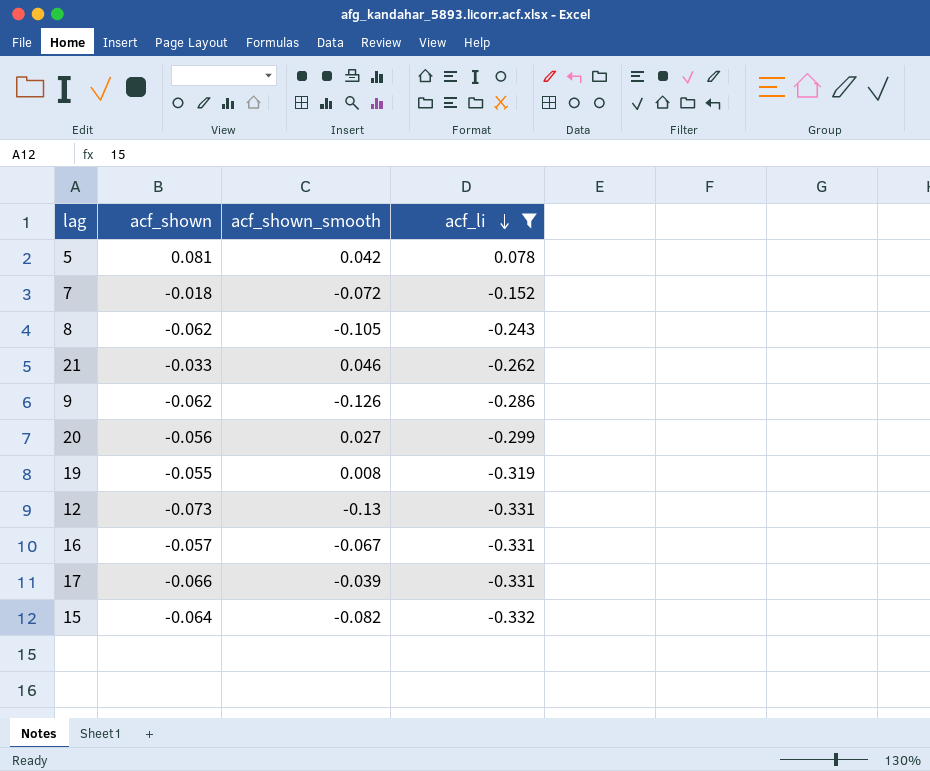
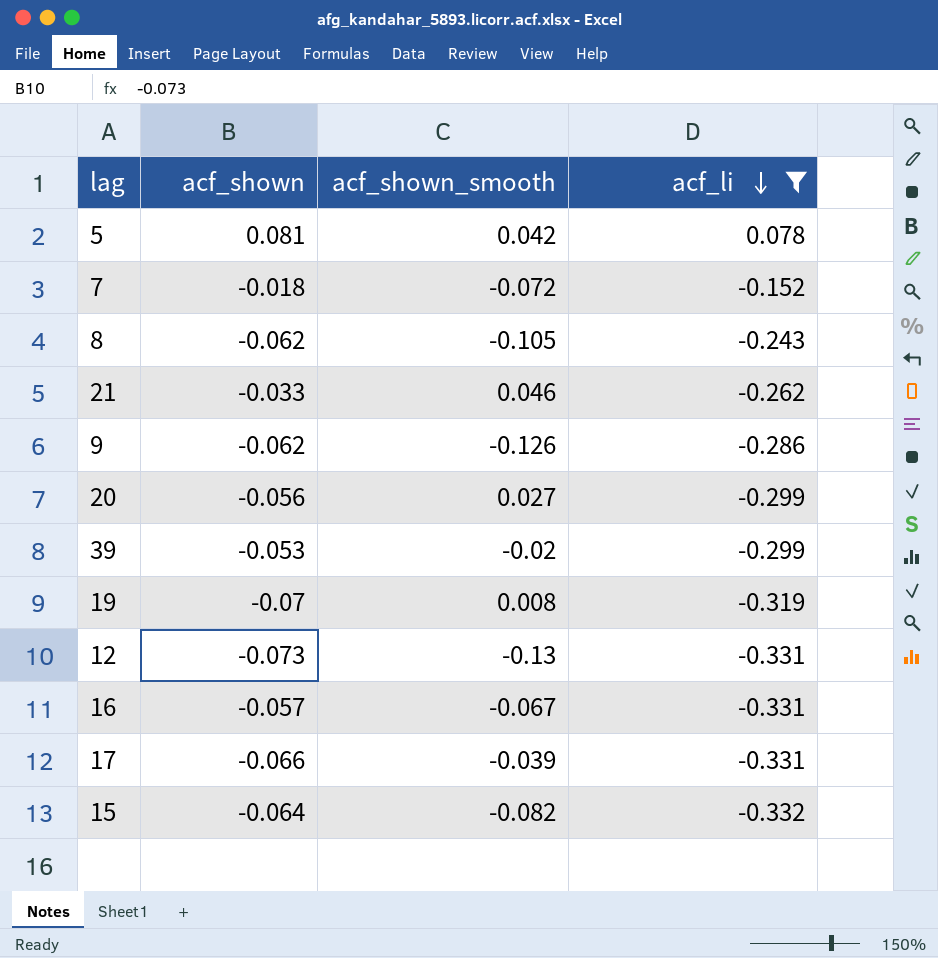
row 39: none -> -0.053 | -0.02 | -0.299
19 | acf_shown: -0.055 -> -0.07

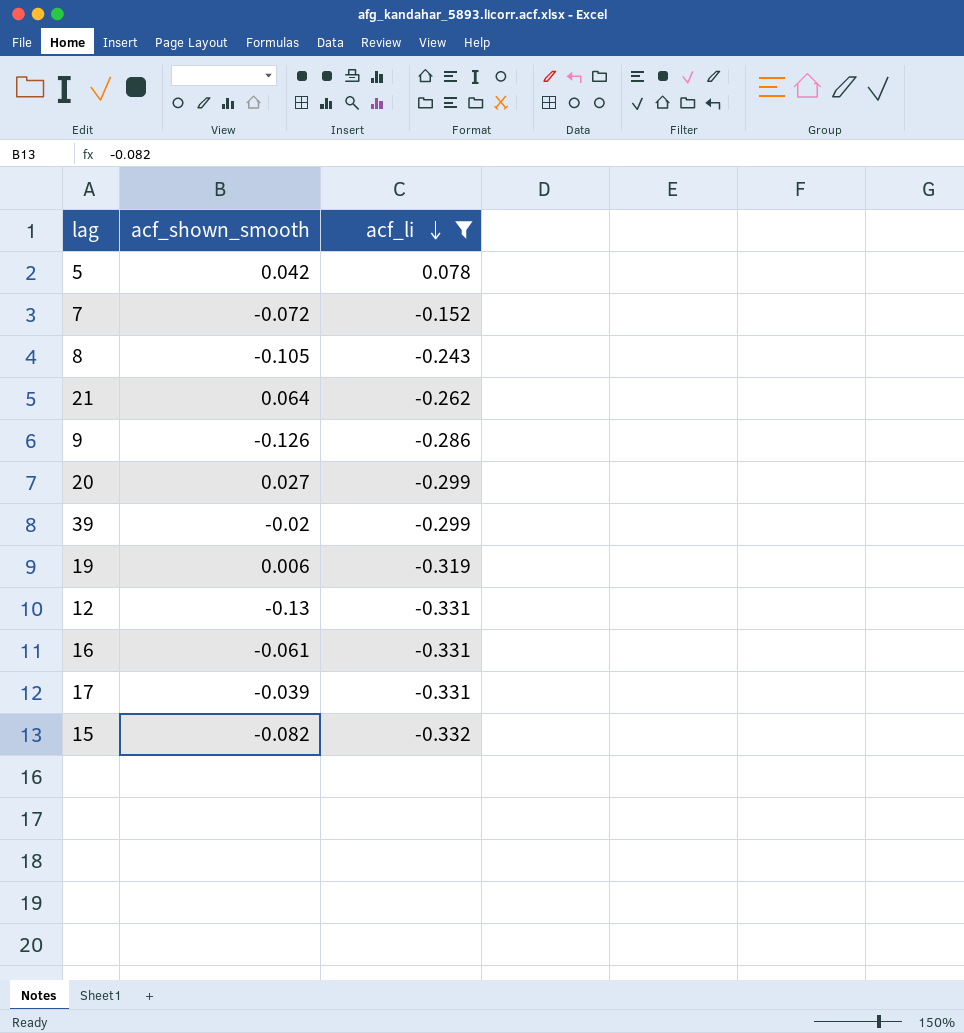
column acf_shown | position: 2 -> none
21 | acf_shown_smooth: 0.046 -> 0.064
19 | acf_shown_smooth: 0.008 -> 0.006
16 | acf_shown_smooth: -0.067 -> -0.061

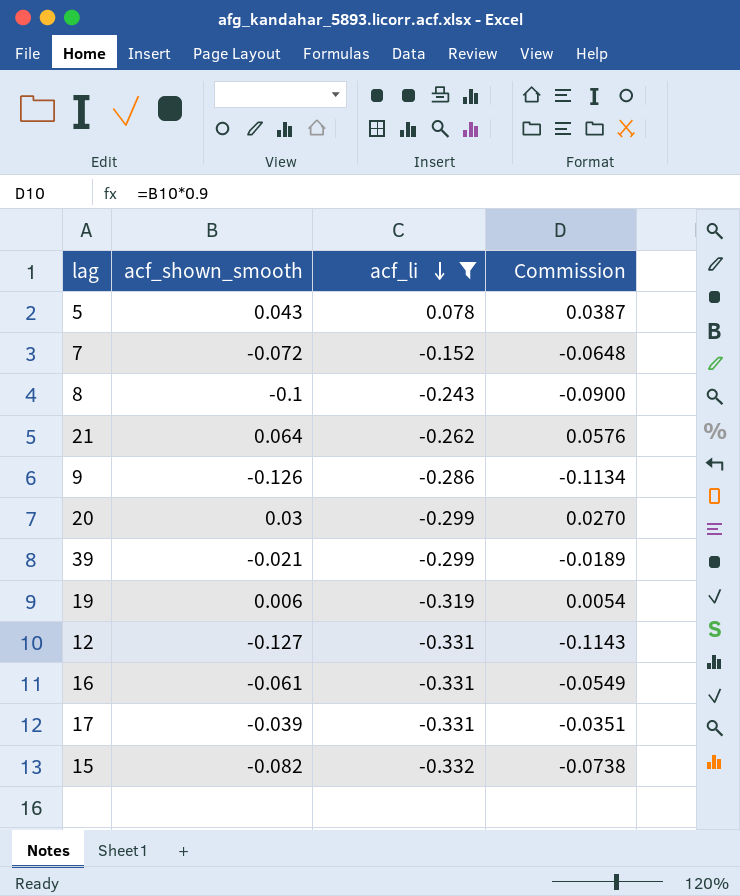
column Commission | formula: none -> [acf_shown_smooth] * 0.9
5 | acf_shown_smooth: 0.042 -> 0.043
8 | acf_shown_smooth: -0.105 -> -0.1
20 | acf_shown_smooth: 0.027 -> 0.03
39 | acf_shown_smooth: -0.02 -> -0.021
12 | acf_shown_smooth: -0.13 -> -0.127

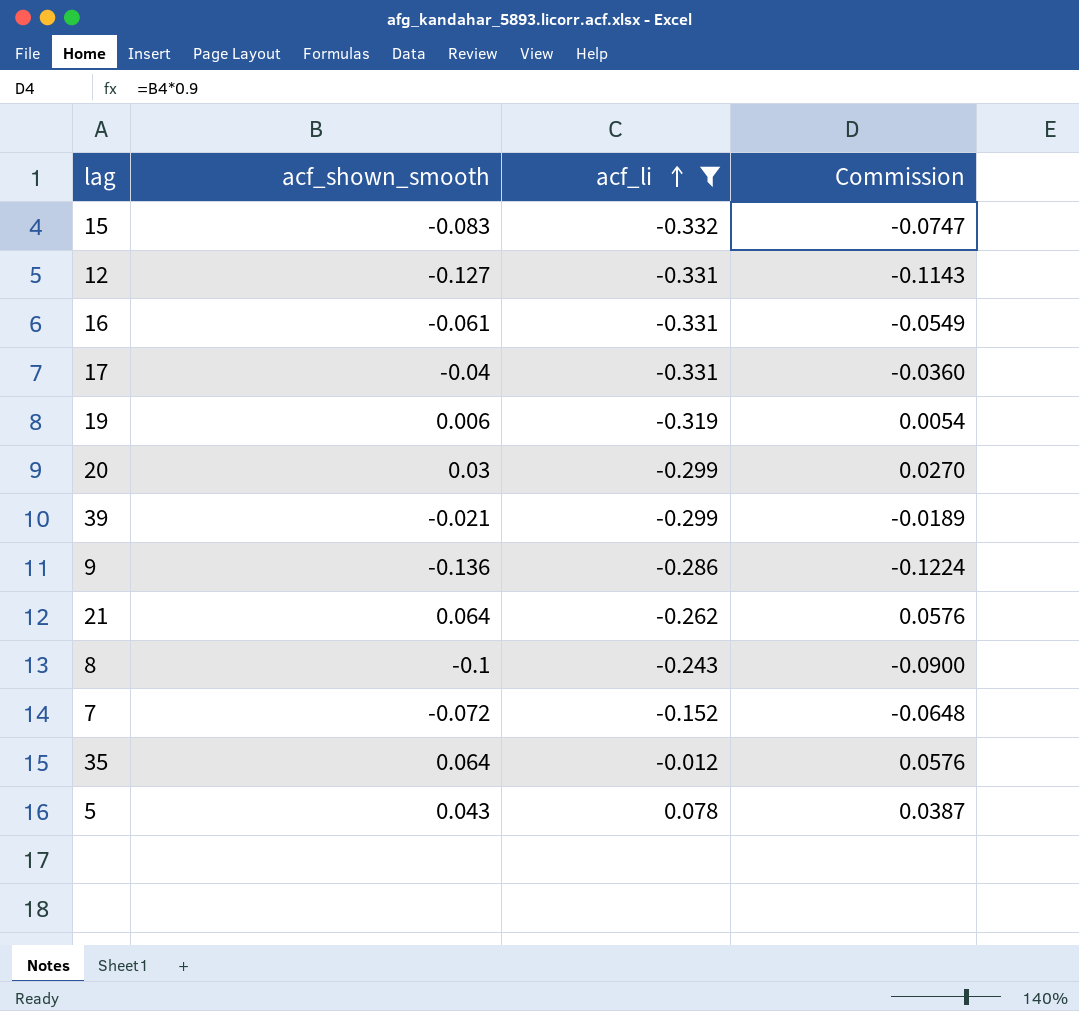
row order: acf_li descending -> acf_li ascending
15 | acf_shown_smooth: -0.082 -> -0.083
15 | Commission: -0.0738 -> -0.0747
17 | acf_shown_smooth: -0.039 -> -0.04
17 | Commission: -0.0351 -> -0.0360
9 | acf_shown_smooth: -0.126 -> -0.136
9 | Commission: -0.1134 -> -0.1224
row 35: none -> 0.064 | -0.012 | 0.0576

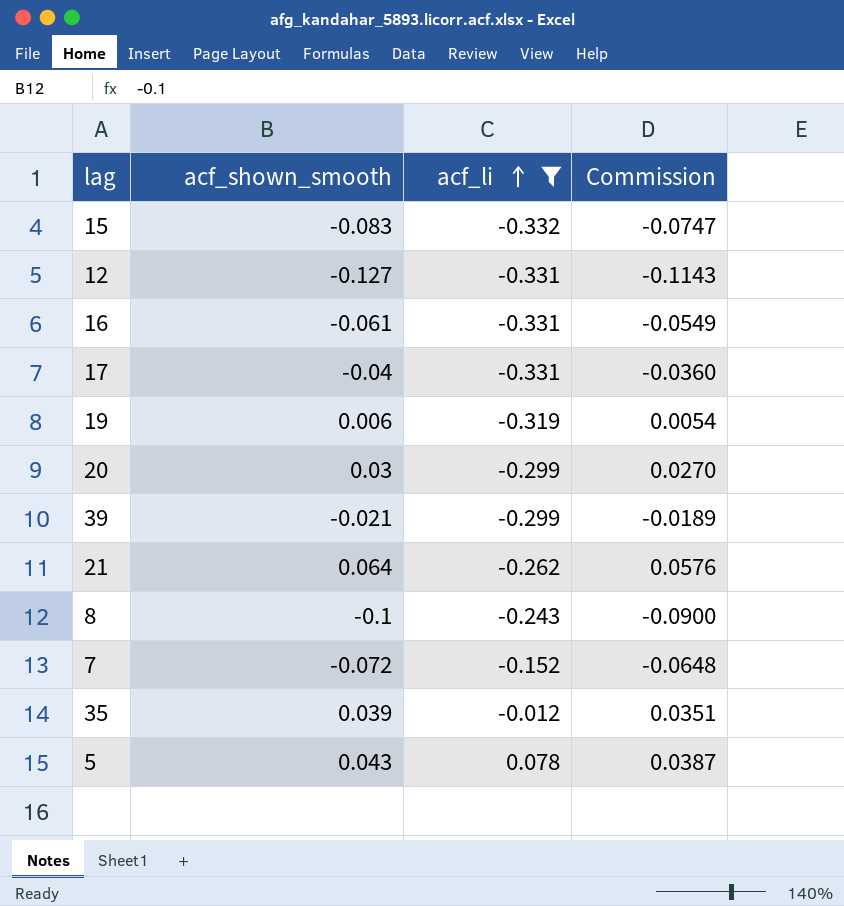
row 9: -0.136 | -0.286 | -0.1224 -> none
35 | acf_shown_smooth: 0.064 -> 0.039
35 | Commission: 0.0576 -> 0.0351

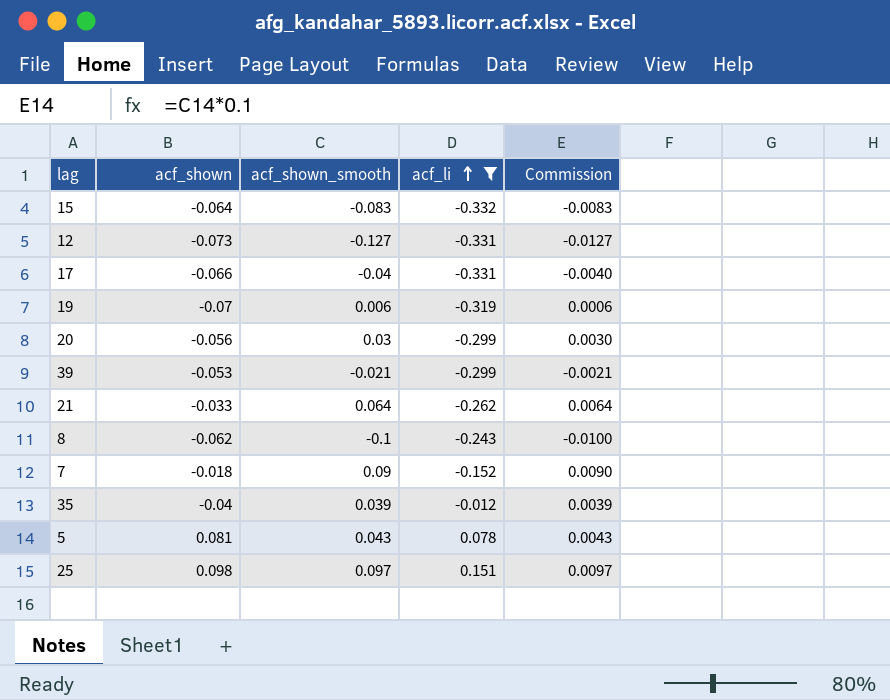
column acf_shown | position: none -> 2
column Commission | formula: [acf_shown_smooth] * 0.9 -> [acf_shown_smooth] * 0.1
row 16: -0.061 | -0.331 | -0.0549 -> none
7 | acf_shown_smooth: -0.072 -> 0.09
row 25: none -> 0.098 | 0.097 | 0.151 | 0.0097

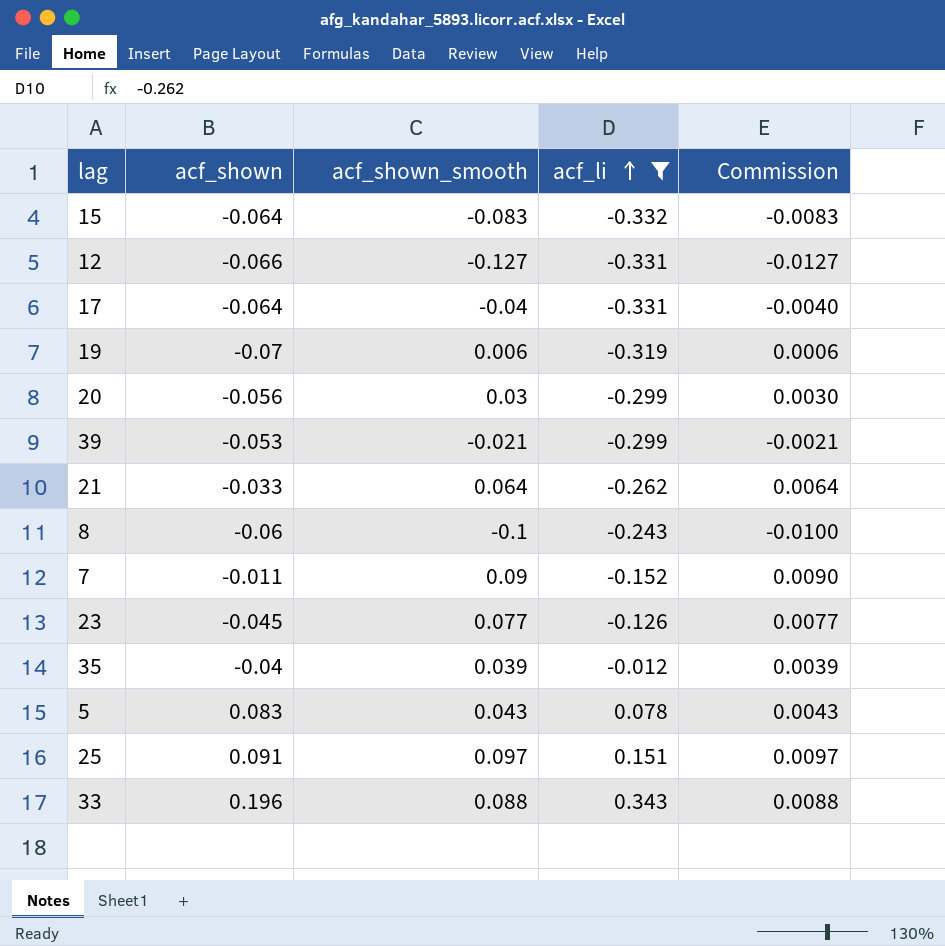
12 | acf_shown: -0.073 -> -0.066
17 | acf_shown: -0.066 -> -0.064
8 | acf_shown: -0.062 -> -0.06
7 | acf_shown: -0.018 -> -0.011
row 23: none -> -0.045 | 0.077 | -0.126 | 0.0077
5 | acf_shown: 0.081 -> 0.083
25 | acf_shown: 0.098 -> 0.091
row 33: none -> 0.196 | 0.088 | 0.343 | 0.0088

